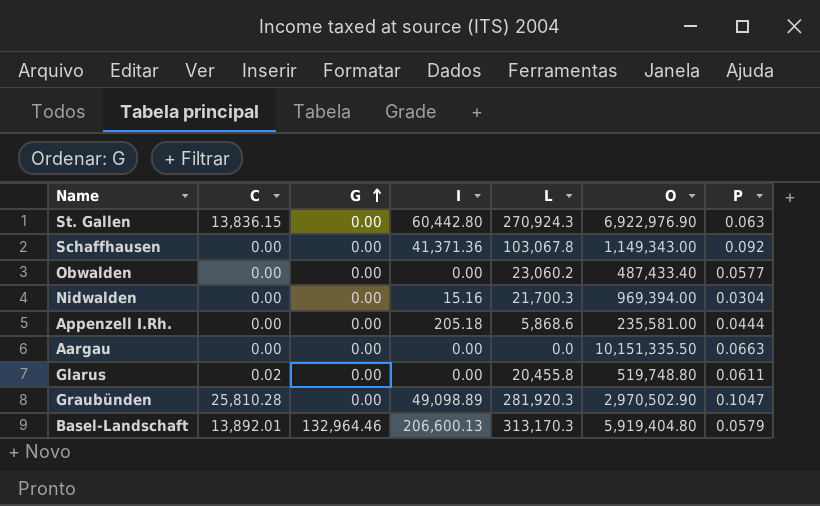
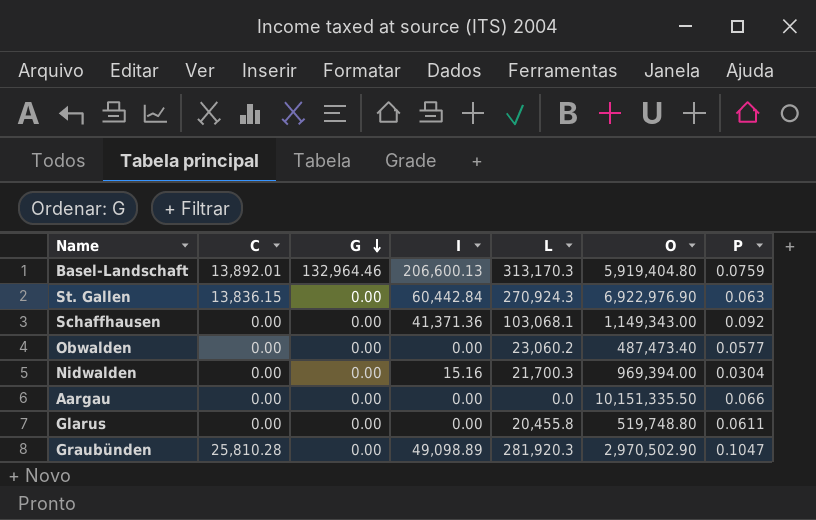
row order: G ascending -> G descending
row Appenzell I.Rh.: 0.00 | 0.00 | 205.18 | 5,868.6 | 235,581.00 | 0.0444 -> none
Basel-Landschaft | P: 0.0579 -> 0.0759
St. Gallen | I: 60,442.80 -> 60,442.84
Schaffhausen | L: 103,067.8 -> 103,068.1
Obwalden | O: 487,433.40 -> 487,473.40
Aargau | P: 0.0663 -> 0.066
Glarus | C: 0.02 -> 0.00

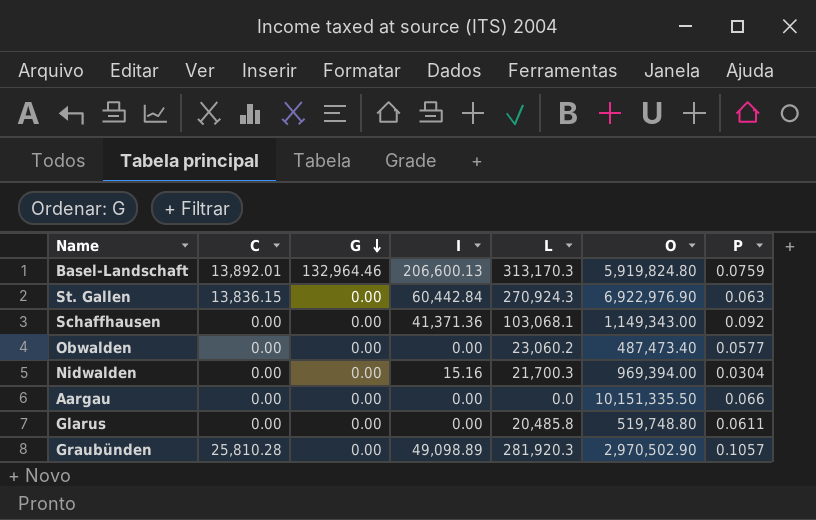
Basel-Landschaft | O: 5,919,404.80 -> 5,919,824.80
Glarus | L: 20,455.8 -> 20,485.8
Graubünden | P: 0.1047 -> 0.1057

